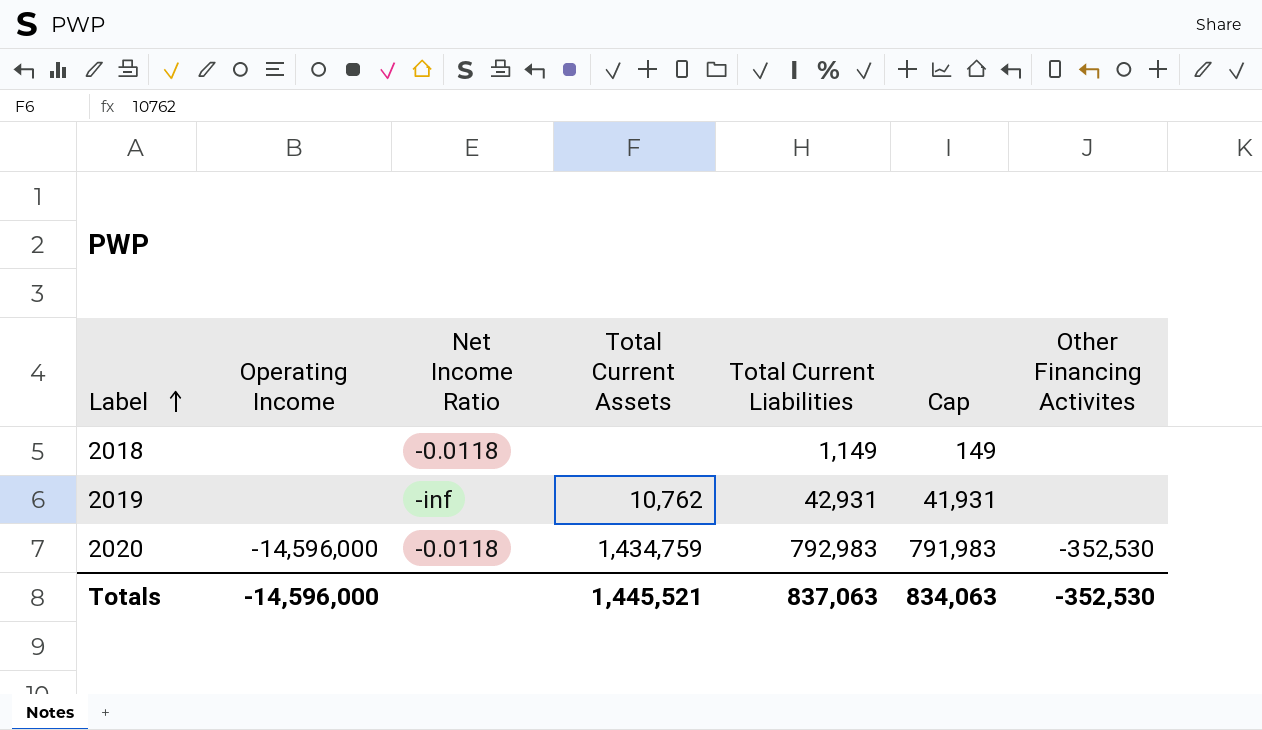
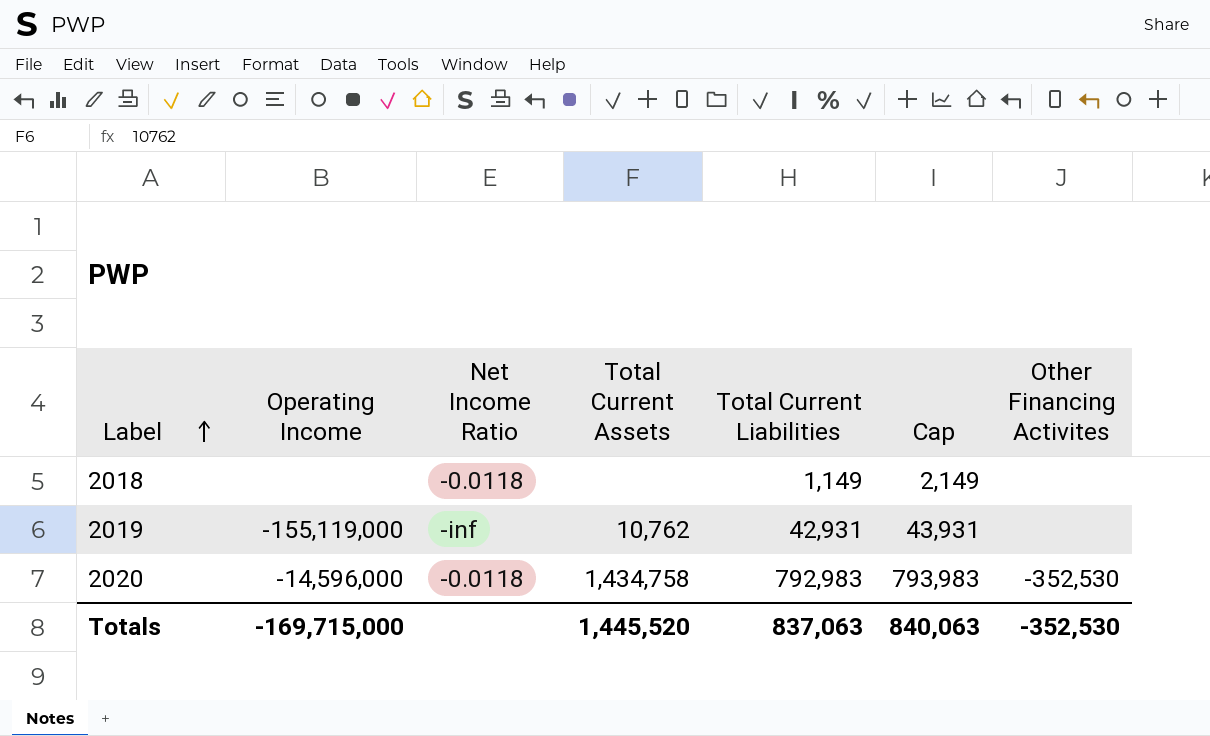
column Cap | formula: [Total Current Liabilities] - 1000 -> [Total Current Liabilities] + 1000
2019 | Operating Income: none -> -155,119,000
2020 | Total Current Assets: 1,434,759 -> 1,434,758
Totals | Operating Income: -14,596,000 -> -169,715,000
Totals | Total Current Assets: 1,445,521 -> 1,445,520
Totals | Cap: 834,063 -> 840,063

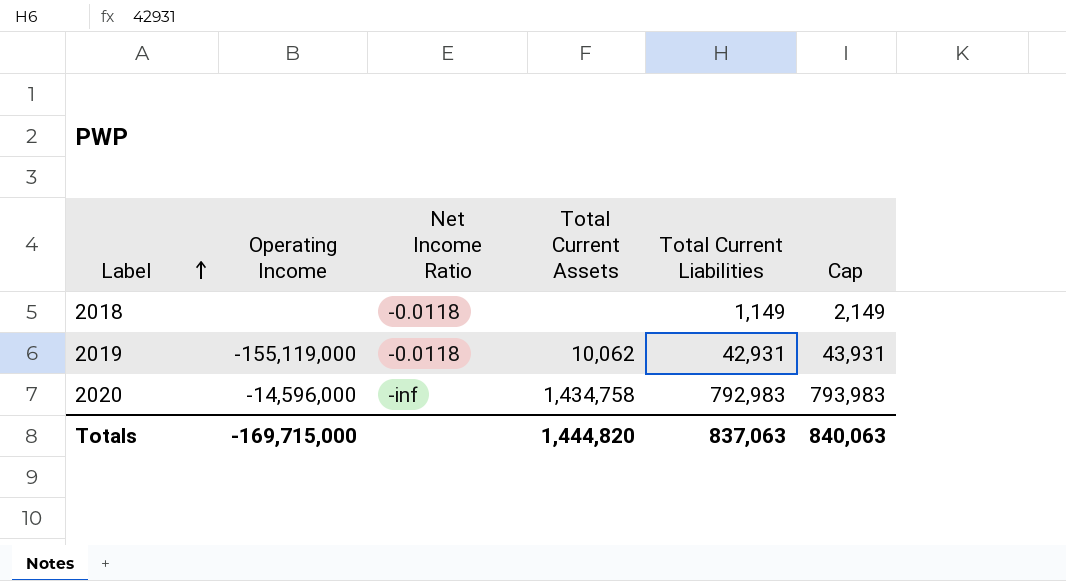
column Other Financing Activites | position: 7 -> none
2019 | Net Income Ratio: -inf -> -0.0118
2019 | Total Current Assets: 10,762 -> 10,062
2020 | Net Income Ratio: -0.0118 -> -inf
Totals | Total Current Assets: 1,445,520 -> 1,444,820

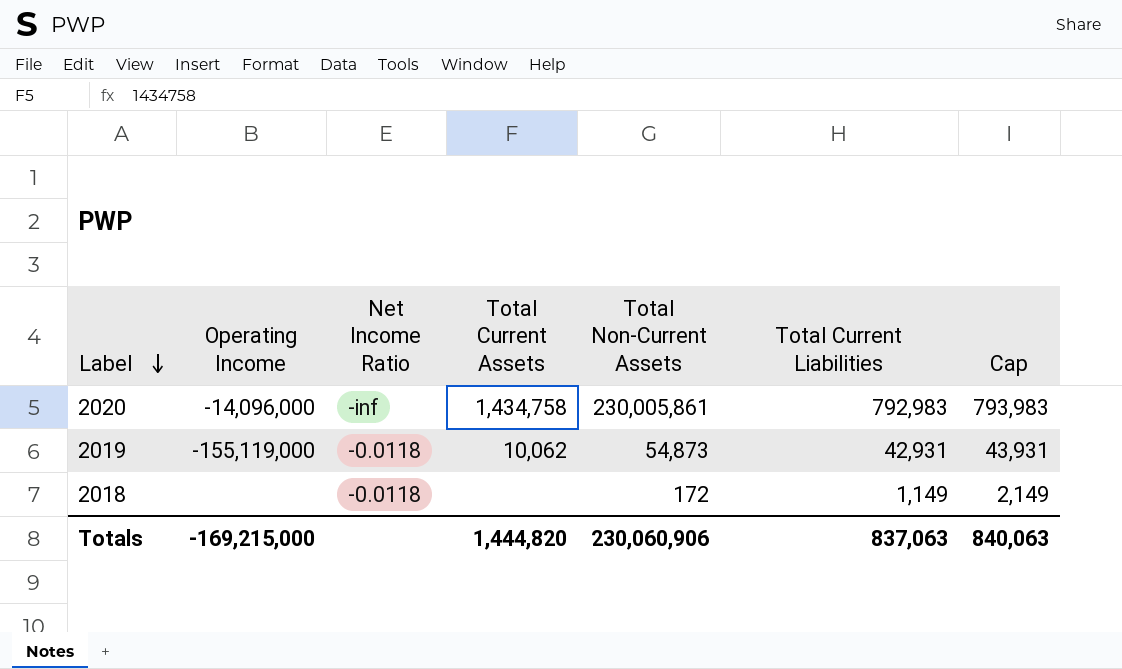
row order: Label ascending -> Label descending
column Total Non-Current Assets | position: none -> 5
2020 | Operating Income: -14,596,000 -> -14,096,000
Totals | Operating Income: -169,715,000 -> -169,215,000

